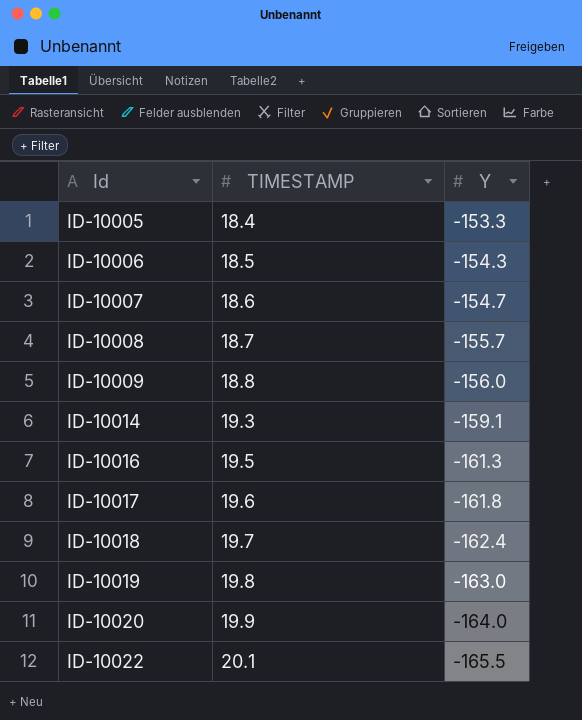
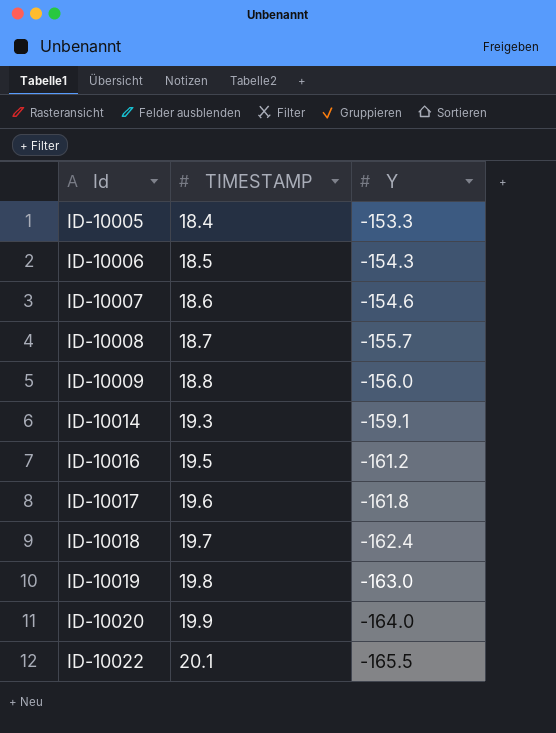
ID-10007 | Y: -154.7 -> -154.6
ID-10016 | Y: -161.3 -> -161.2

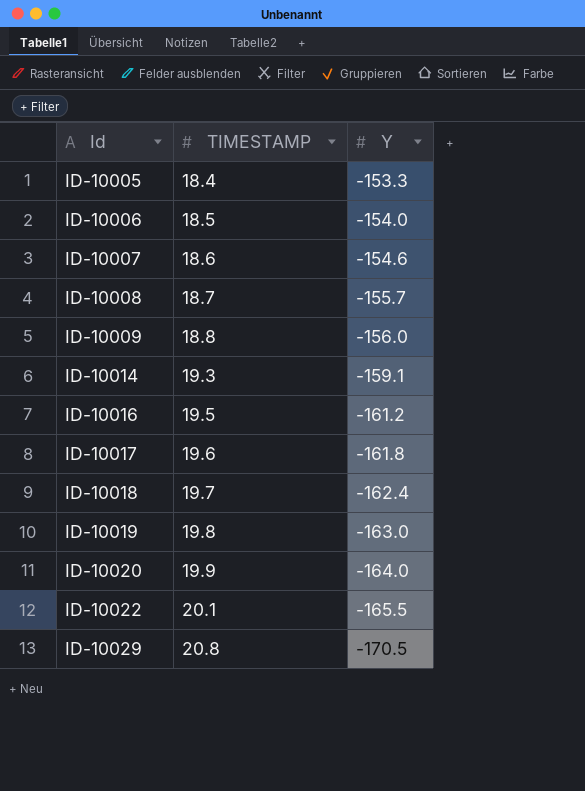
ID-10006 | Y: -154.3 -> -154.0
row ID-10029: none -> 20.8 | -170.5

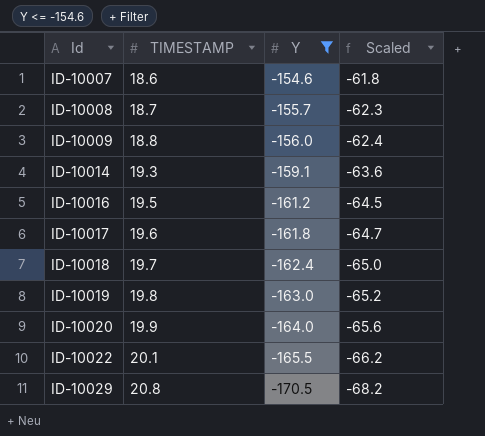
filter: none -> Y <= -154.6
column Scaled | formula: none -> [Y] * 0.4

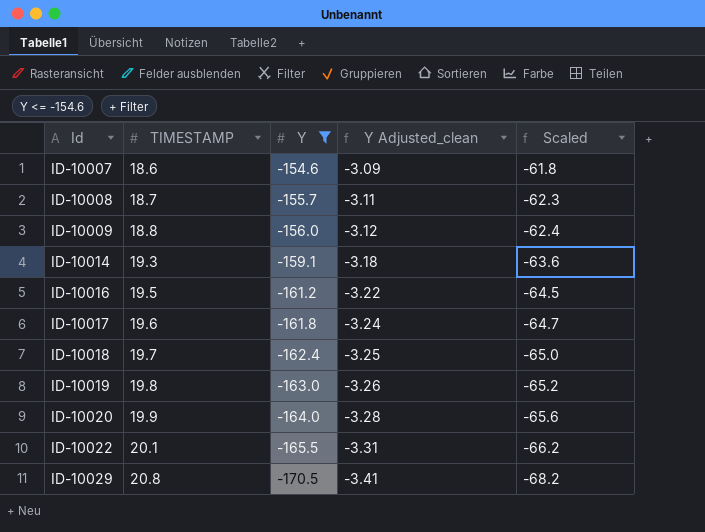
column Y Adjusted_clean | formula: none -> [Y] * 0.02

